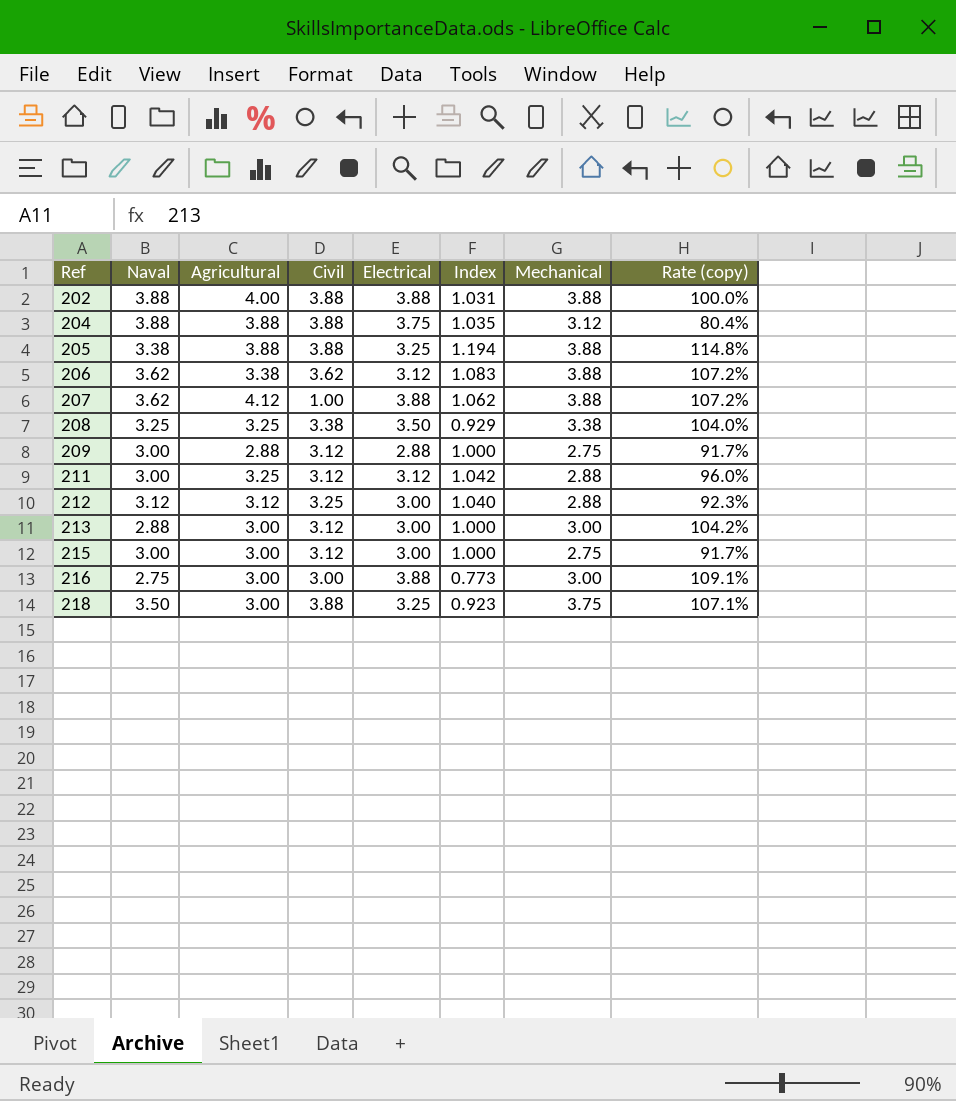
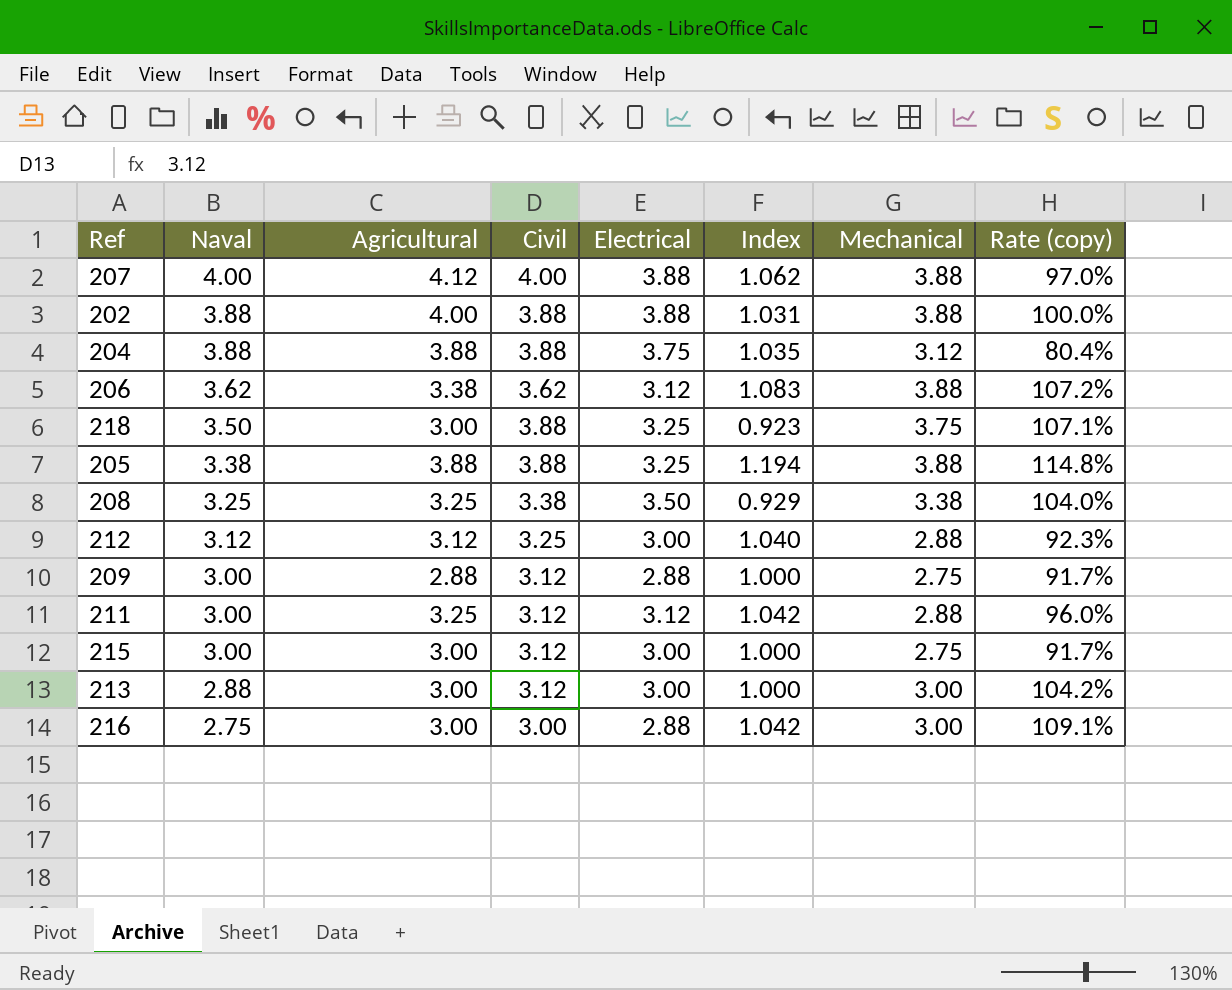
row order: Ref ascending -> Naval descending
207 | Naval: 3.62 -> 4.00
207 | Civil: 1.00 -> 4.00
207 | Rate (copy): 107.2% -> 97.0%
216 | Electrical: 3.88 -> 2.88
216 | Index: 0.773 -> 1.042

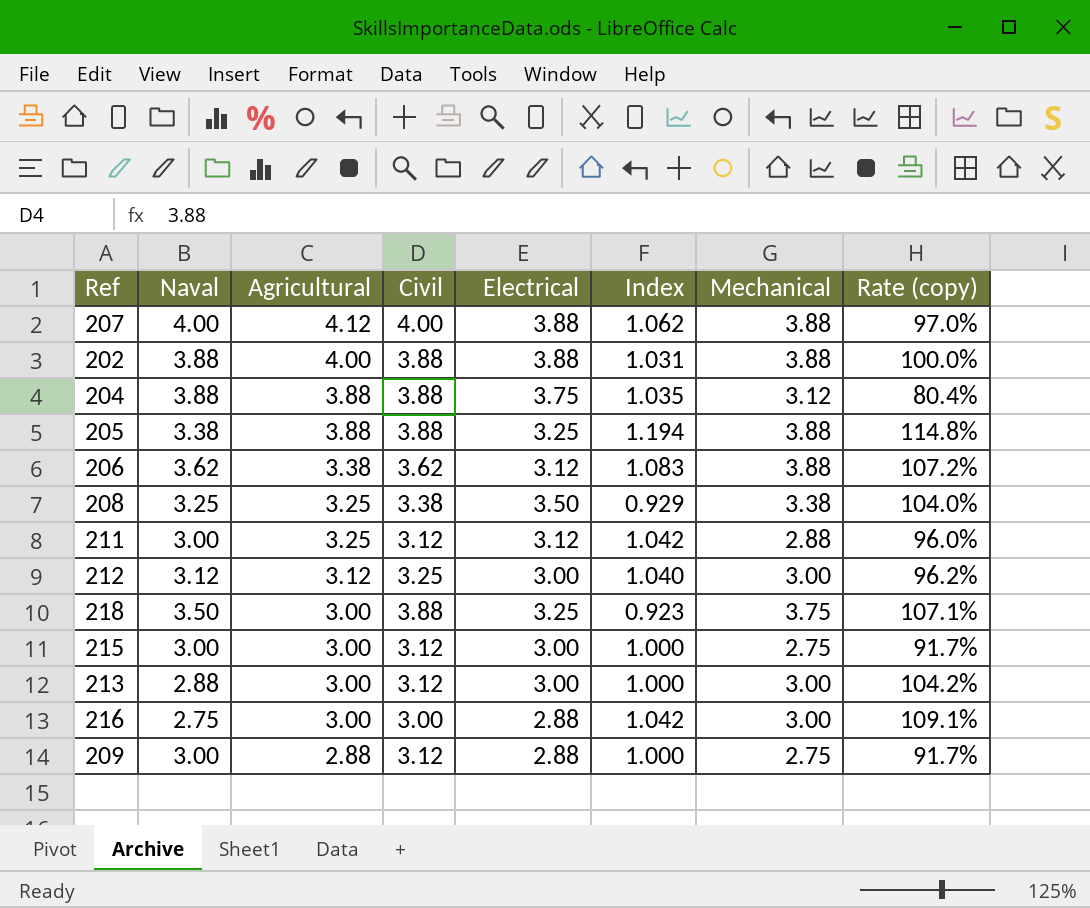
row order: Naval descending -> Agricultural descending
212 | Mechanical: 2.88 -> 3.00
212 | Rate (copy): 92.3% -> 96.2%

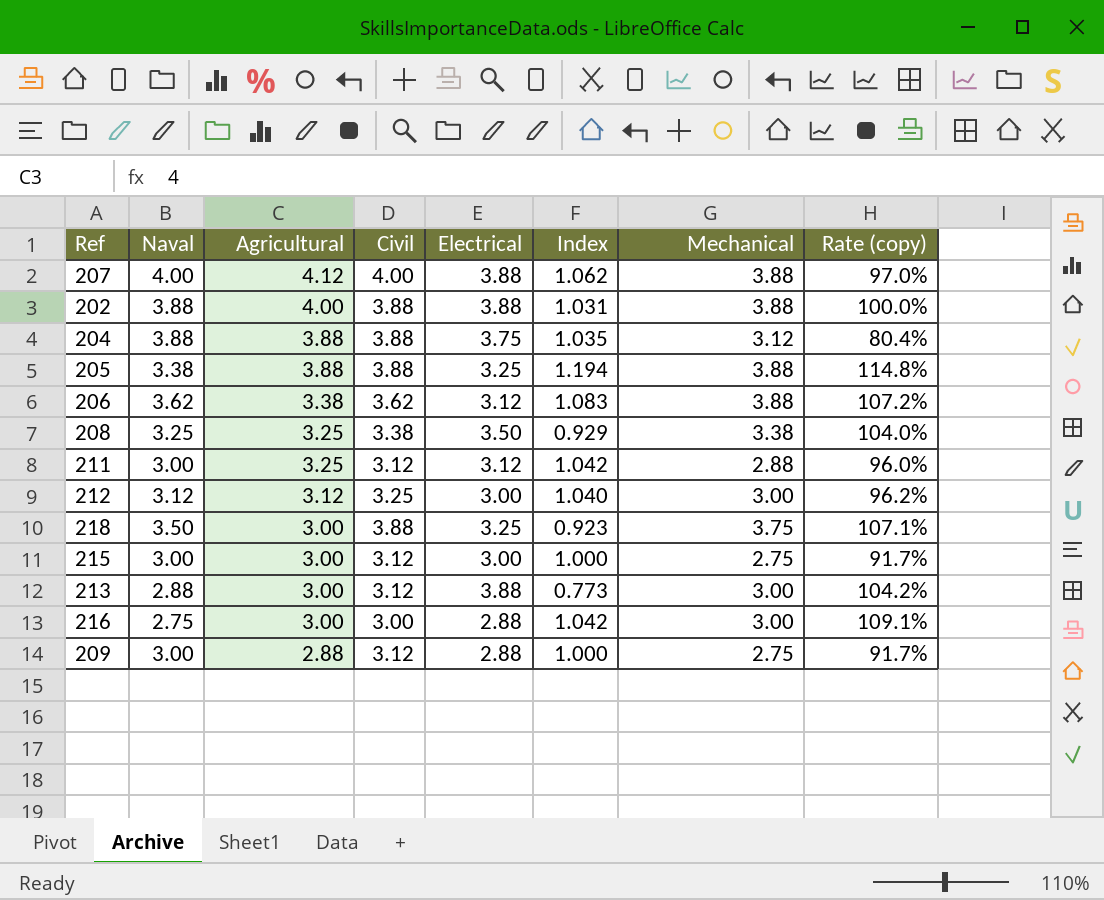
213 | Electrical: 3.00 -> 3.88
213 | Index: 1.000 -> 0.773

